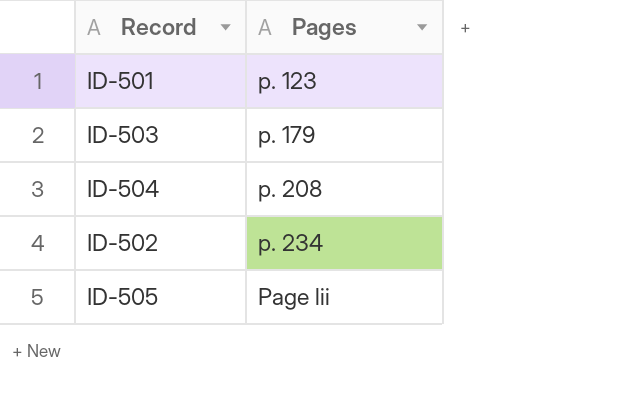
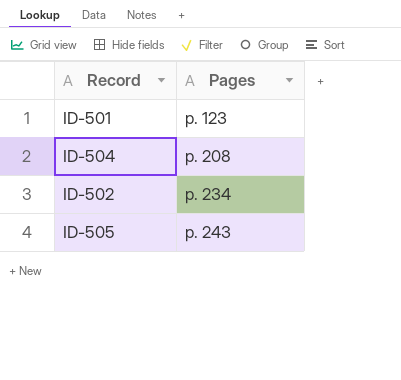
row ID-503: p. 179 -> none
ID-505 | Pages: Page lii -> p. 243

